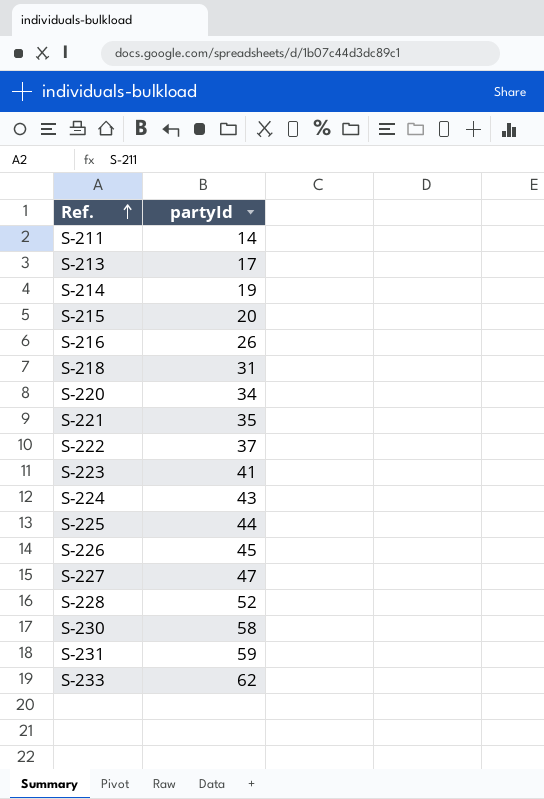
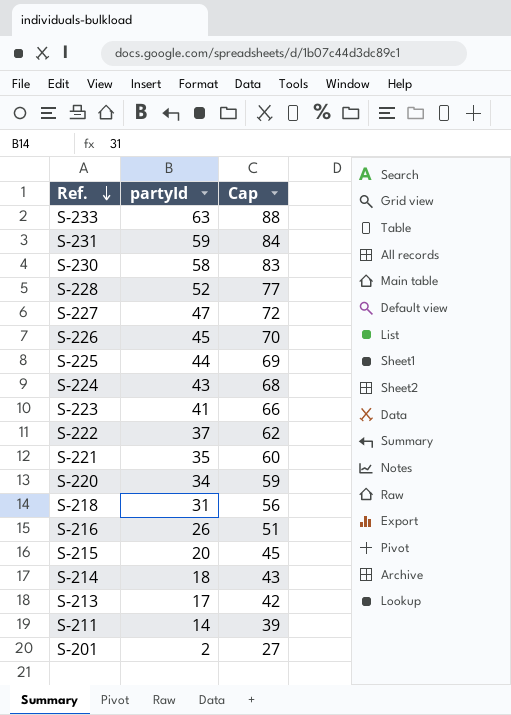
row order: Ref. ascending -> Ref. descending
column Cap | formula: none -> [partyId] + 25
S-233 | partyId: 62 -> 63
S-214 | partyId: 19 -> 18
row S-201: none -> 2 | 27

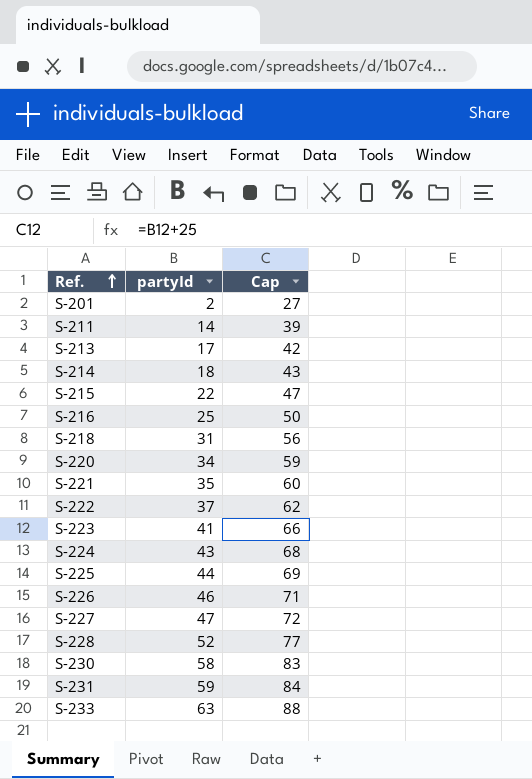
row order: Ref. descending -> Ref. ascending
S-215 | partyId: 20 -> 22
S-215 | Cap: 45 -> 47
S-216 | partyId: 26 -> 25
S-216 | Cap: 51 -> 50
S-226 | partyId: 45 -> 46
S-226 | Cap: 70 -> 71

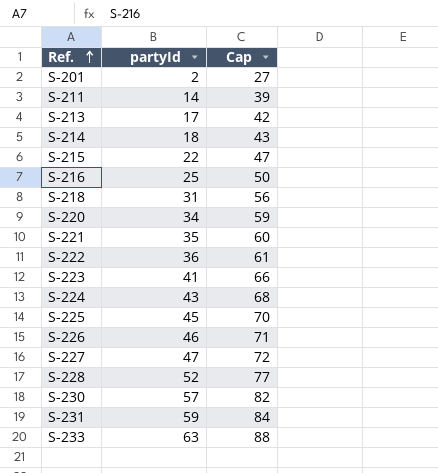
S-222 | partyId: 37 -> 36
S-222 | Cap: 62 -> 61
S-225 | partyId: 44 -> 45
S-225 | Cap: 69 -> 70
S-230 | partyId: 58 -> 57
S-230 | Cap: 83 -> 82

